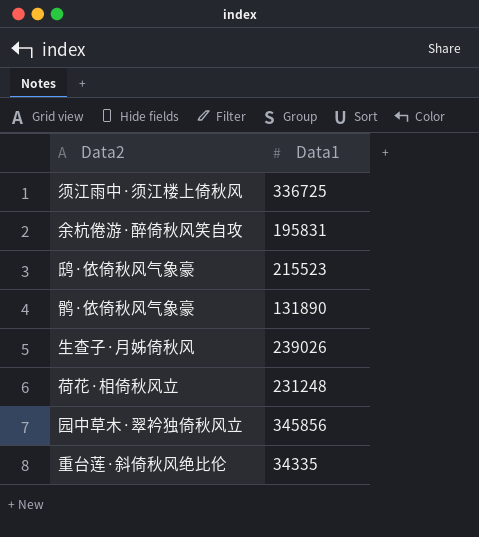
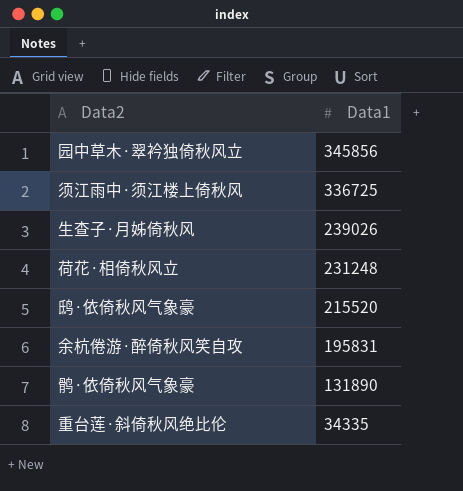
row order: none -> Data1 descending
鸱·依倚秋风气象豪 | Data1: 215523 -> 215520

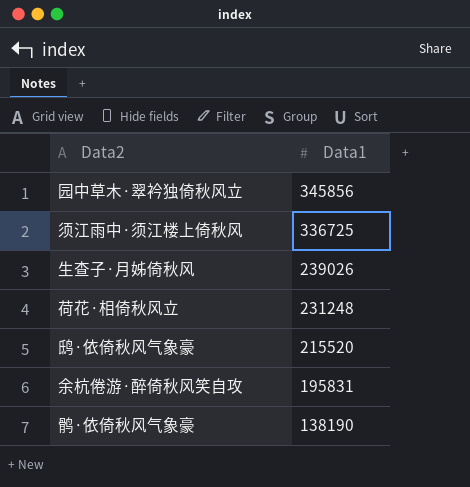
row 重台莲·斜倚秋风绝比伦: 34335 -> none
鹘·依倚秋风气象豪 | Data1: 131890 -> 138190

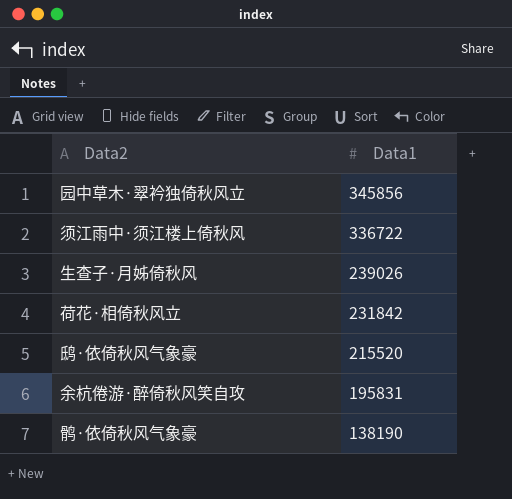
须江雨中·须江楼上倚秋风 | Data1: 336725 -> 336722
荷花·相倚秋风立 | Data1: 231248 -> 231842

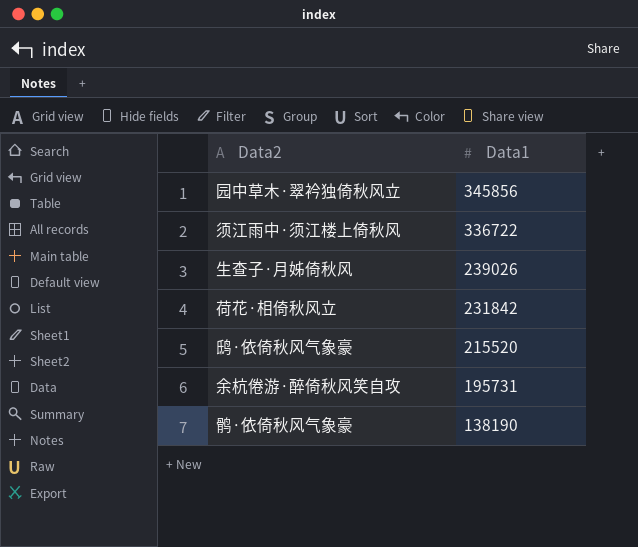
余杭倦游·醉倚秋风笑自攻 | Data1: 195831 -> 195731

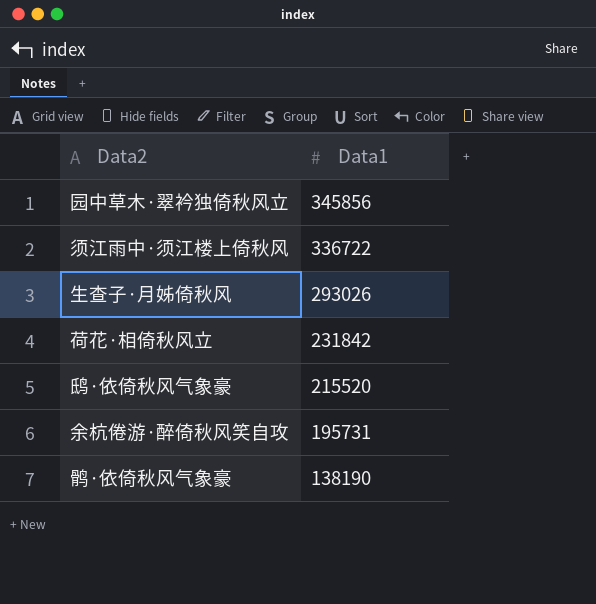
生查子·月姊倚秋风 | Data1: 239026 -> 293026

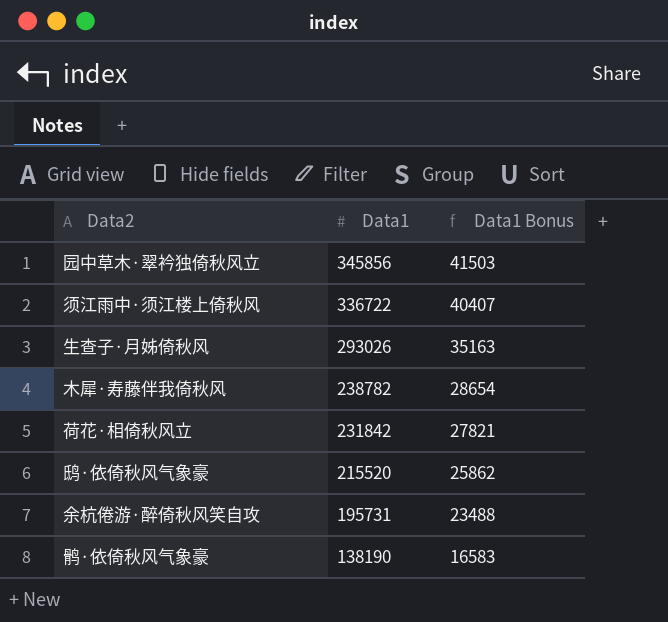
column Data1 Bonus | formula: none -> [Data1] * 0.12
row 木犀·寿藤伴我倚秋风: none -> 238782 | 28654

